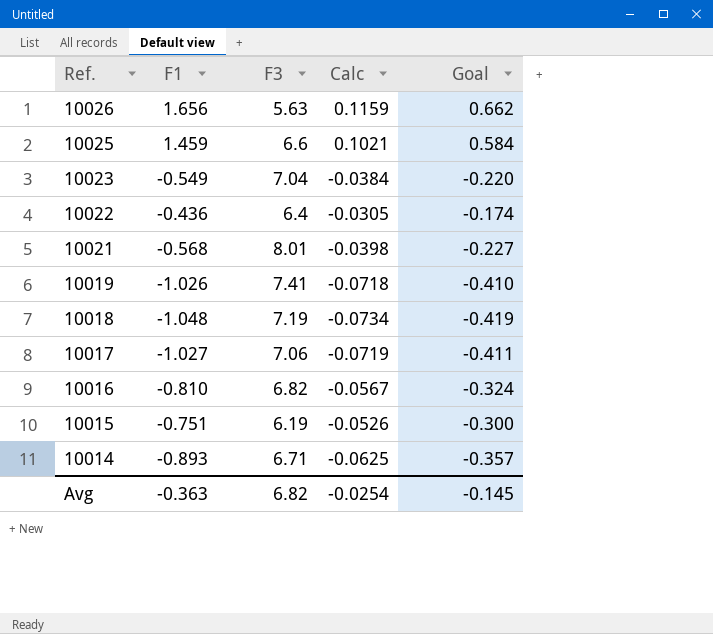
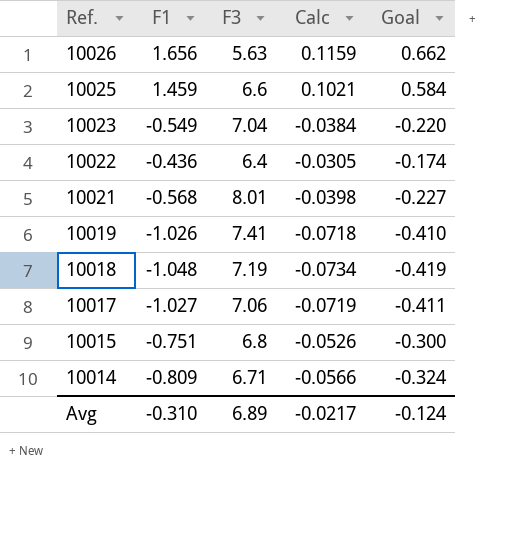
row 10016: -0.810 | 6.82 | -0.0567 | -0.324 -> none
10015 | F3: 6.19 -> 6.8
10014 | F1: -0.893 -> -0.809
10014 | Calc: -0.0625 -> -0.0566
10014 | Goal: -0.357 -> -0.324
Avg | F1: -0.363 -> -0.310
Avg | F3: 6.82 -> 6.89
Avg | Calc: -0.0254 -> -0.0217
Avg | Goal: -0.145 -> -0.124

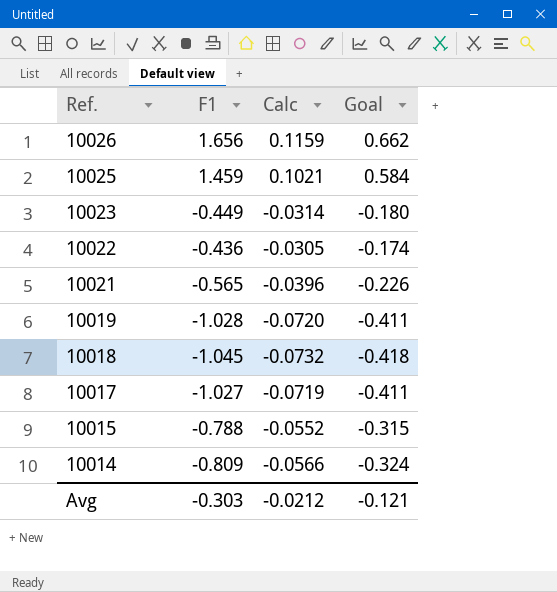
column F3 | position: 3 -> none
10023 | F1: -0.549 -> -0.449
10023 | Calc: -0.0384 -> -0.0314
10023 | Goal: -0.220 -> -0.180
10021 | F1: -0.568 -> -0.565
10021 | Calc: -0.0398 -> -0.0396
10021 | Goal: -0.227 -> -0.226
10019 | F1: -1.026 -> -1.028
10019 | Calc: -0.0718 -> -0.0720
10019 | Goal: -0.410 -> -0.411
10018 | F1: -1.048 -> -1.045
10018 | Calc: -0.0734 -> -0.0732
10018 | Goal: -0.419 -> -0.418
10015 | F1: -0.751 -> -0.788
10015 | Calc: -0.0526 -> -0.0552
10015 | Goal: -0.300 -> -0.315
Avg | F1: -0.310 -> -0.303
Avg | Calc: -0.0217 -> -0.0212
Avg | Goal: -0.124 -> -0.121

